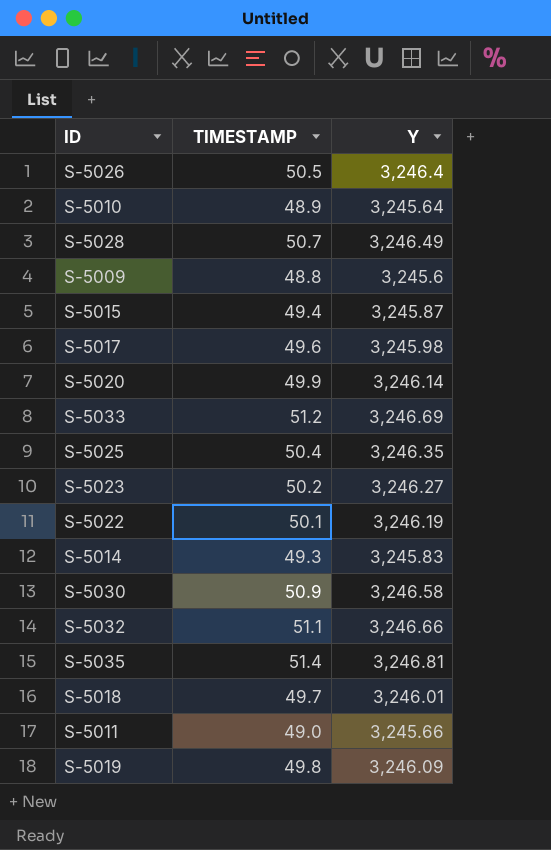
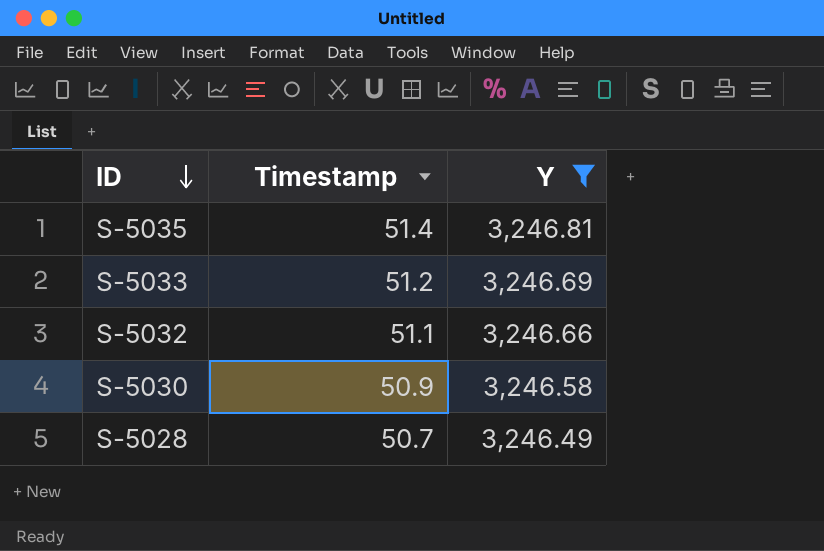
filter: none -> Y >= 3,246.49
row order: none -> ID descending
column name: TIMESTAMP -> Timestamp

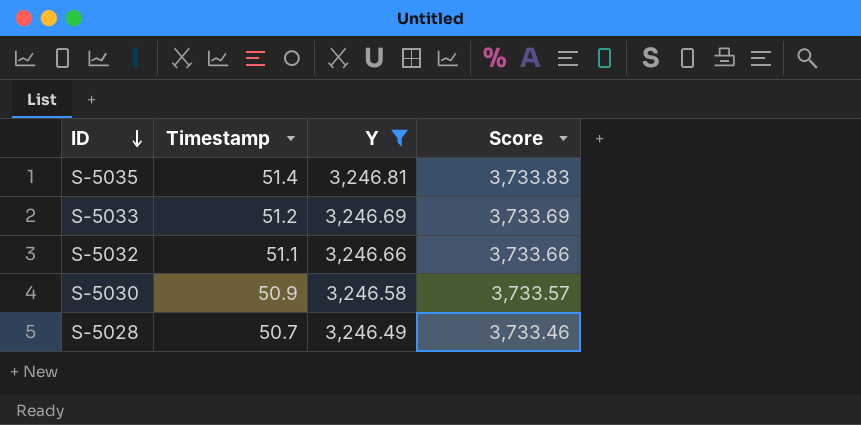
column Score | formula: none -> [Y] * 1.15

